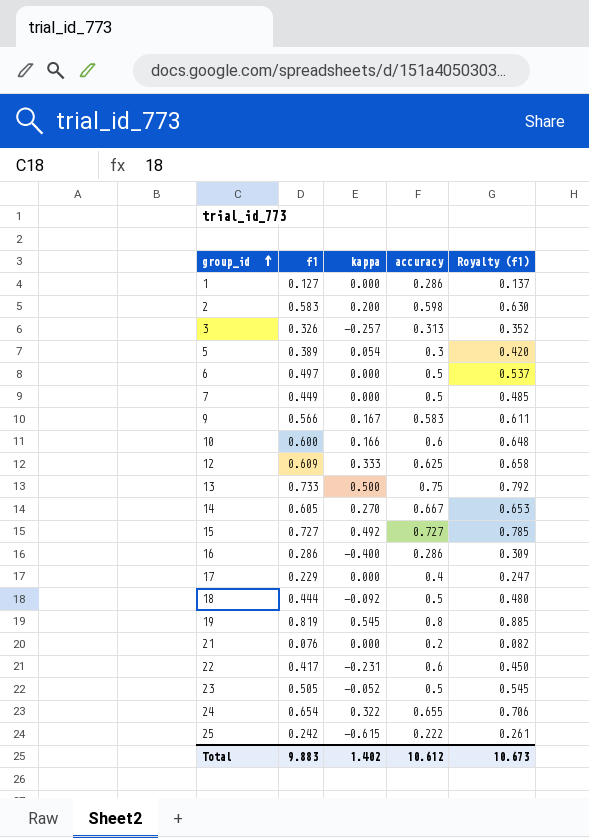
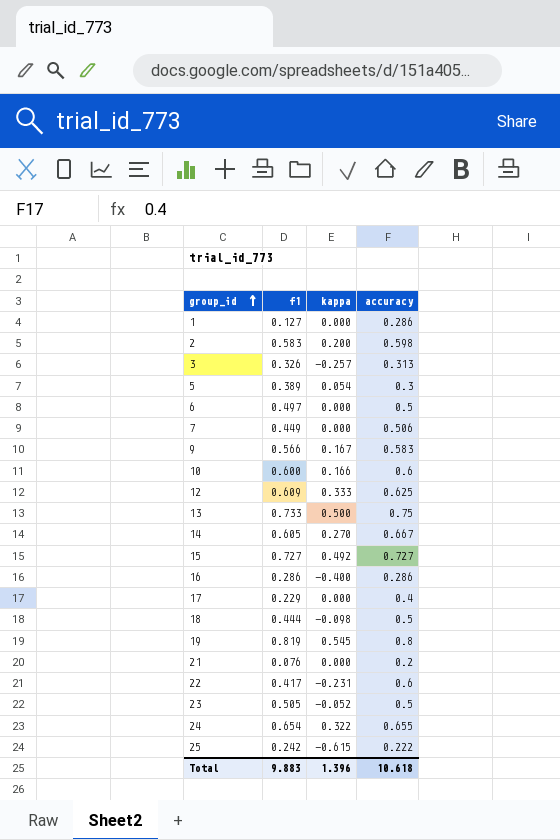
column Royalty (f1) | formula: [f1] * 1.08 -> none
7 | accuracy: 0.5 -> 0.506
18 | kappa: -0.092 -> -0.098
Total | kappa: 1.402 -> 1.396
Total | accuracy: 10.612 -> 10.618

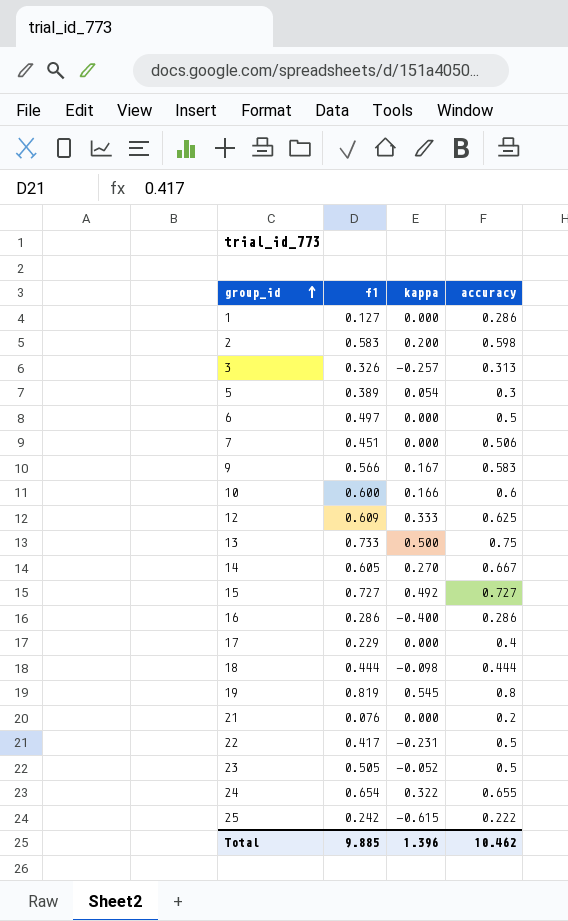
7 | f1: 0.449 -> 0.451
18 | accuracy: 0.5 -> 0.444
22 | accuracy: 0.6 -> 0.5
Total | f1: 9.883 -> 9.885
Total | accuracy: 10.618 -> 10.462

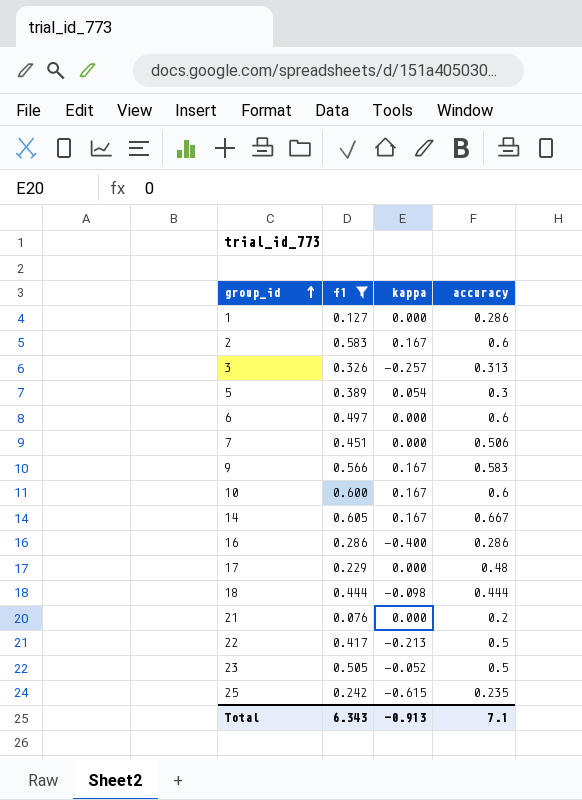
filter: none -> f1 <= 0.605
2 | kappa: 0.200 -> 0.167
2 | accuracy: 0.598 -> 0.6
6 | accuracy: 0.5 -> 0.6
10 | kappa: 0.166 -> 0.167
14 | kappa: 0.270 -> 0.167
17 | accuracy: 0.4 -> 0.48
22 | kappa: -0.231 -> -0.213
25 | accuracy: 0.222 -> 0.235
Total | f1: 9.885 -> 6.343
Total | kappa: 1.396 -> -0.913
Total | accuracy: 10.462 -> 7.1

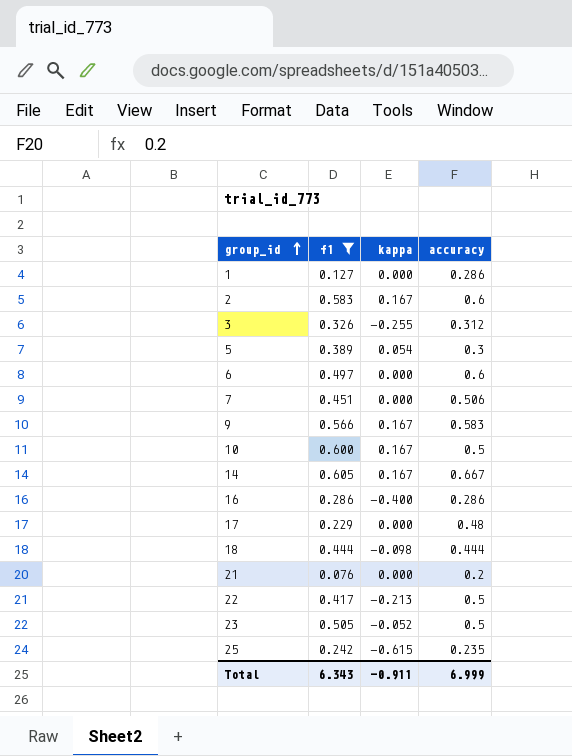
3 | kappa: -0.257 -> -0.255
3 | accuracy: 0.313 -> 0.312
10 | accuracy: 0.6 -> 0.5
Total | kappa: -0.913 -> -0.911
Total | accuracy: 7.1 -> 6.999

